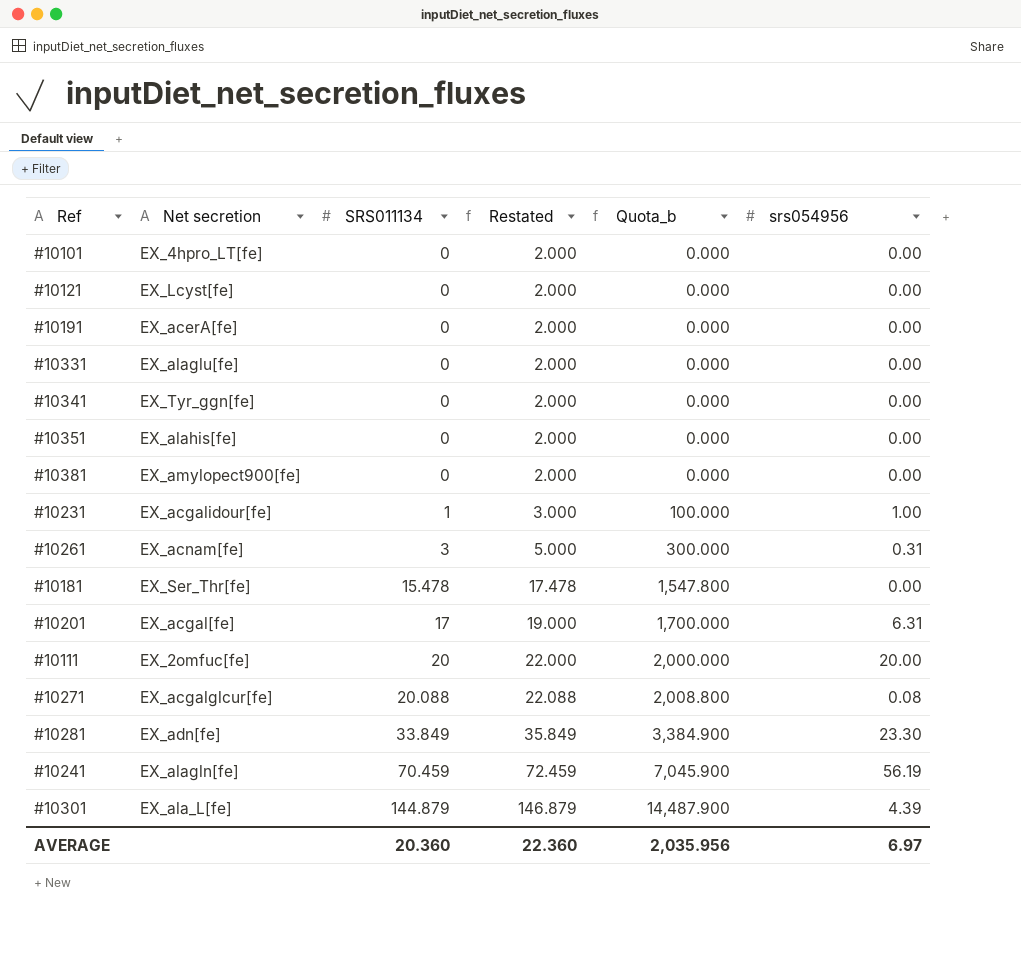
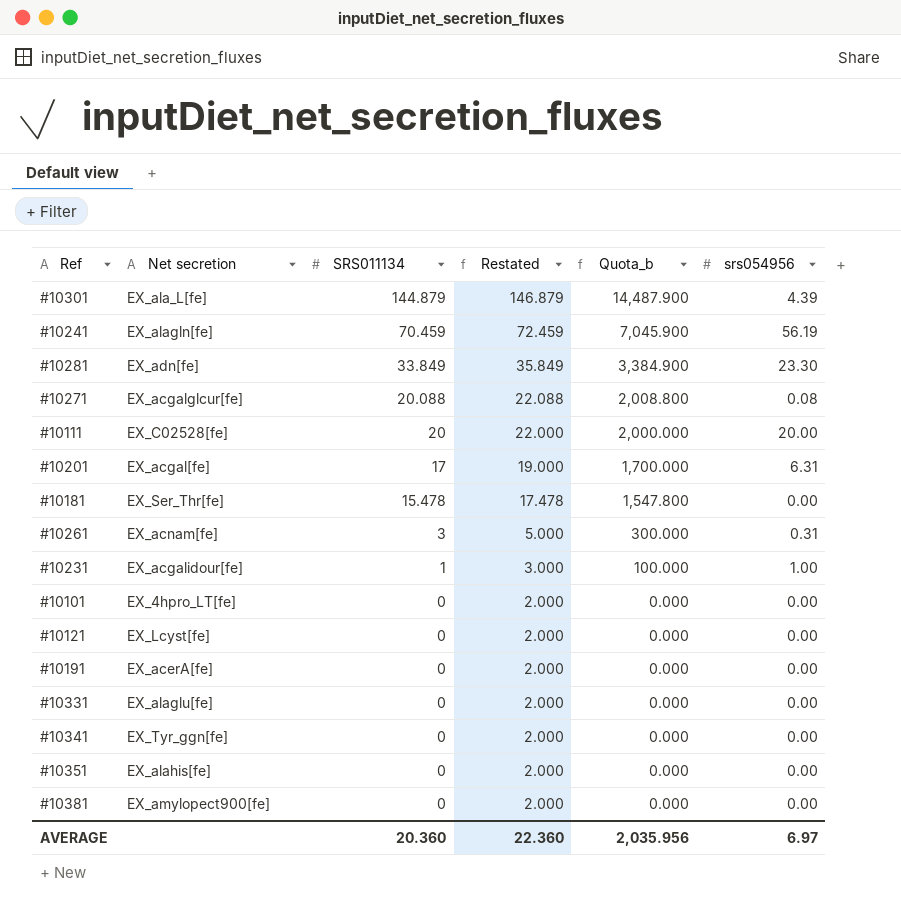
row order: SRS011134 ascending -> SRS011134 descending
#10111 | Net secretion: EX_2omfuc[fe] -> EX_C02528[fe]

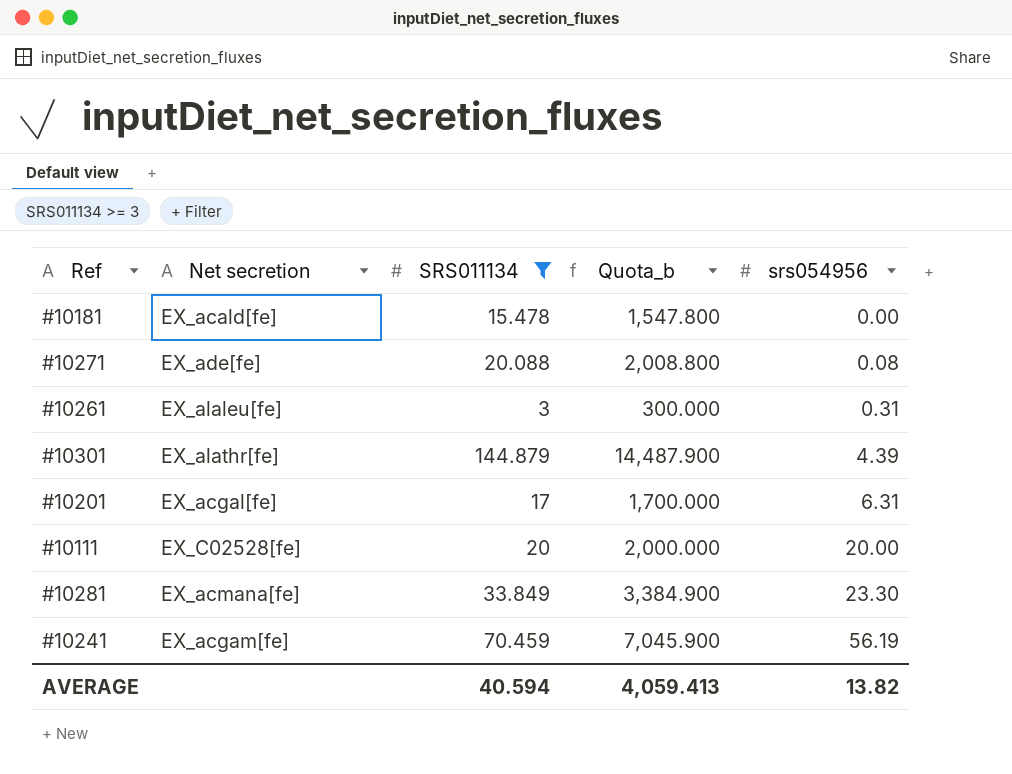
filter: none -> SRS011134 >= 3
row order: SRS011134 descending -> srs054956 ascending
column Restated | formula: [SRS011134] + 2 -> none
#10181 | Net secretion: EX_Ser_Thr[fe] -> EX_acald[fe]
#10271 | Net secretion: EX_acgalglcur[fe] -> EX_ade[fe]
#10261 | Net secretion: EX_acnam[fe] -> EX_alaleu[fe]
#10301 | Net secretion: EX_ala_L[fe] -> EX_alathr[fe]
#10281 | Net secretion: EX_adn[fe] -> EX_acmana[fe]
#10241 | Net secretion: EX_alagln[fe] -> EX_acgam[fe]
AVERAGE | SRS011134: 20.360 -> 40.594
AVERAGE | Quota_b: 2,035.956 -> 4,059.413
AVERAGE | srs054956: 6.97 -> 13.82

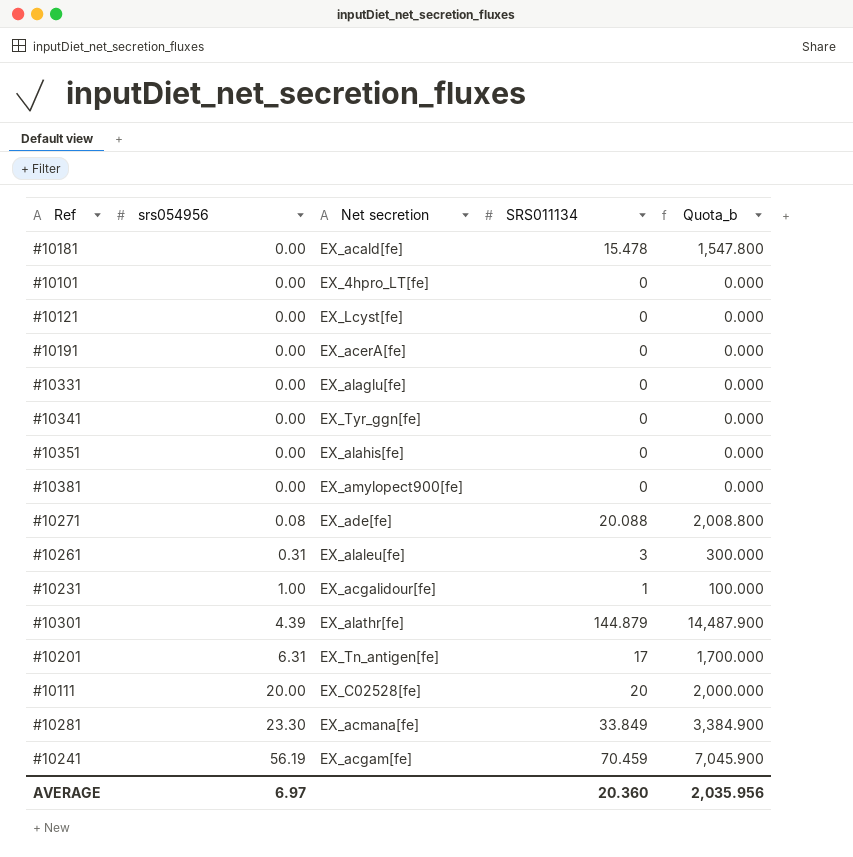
filter: SRS011134 >= 3 -> none
column srs054956 | position: 5 -> 2
#10201 | Net secretion: EX_acgal[fe] -> EX_Tn_antigen[fe]
AVERAGE | srs054956: 13.82 -> 6.97
AVERAGE | SRS011134: 40.594 -> 20.360
AVERAGE | Quota_b: 4,059.413 -> 2,035.956

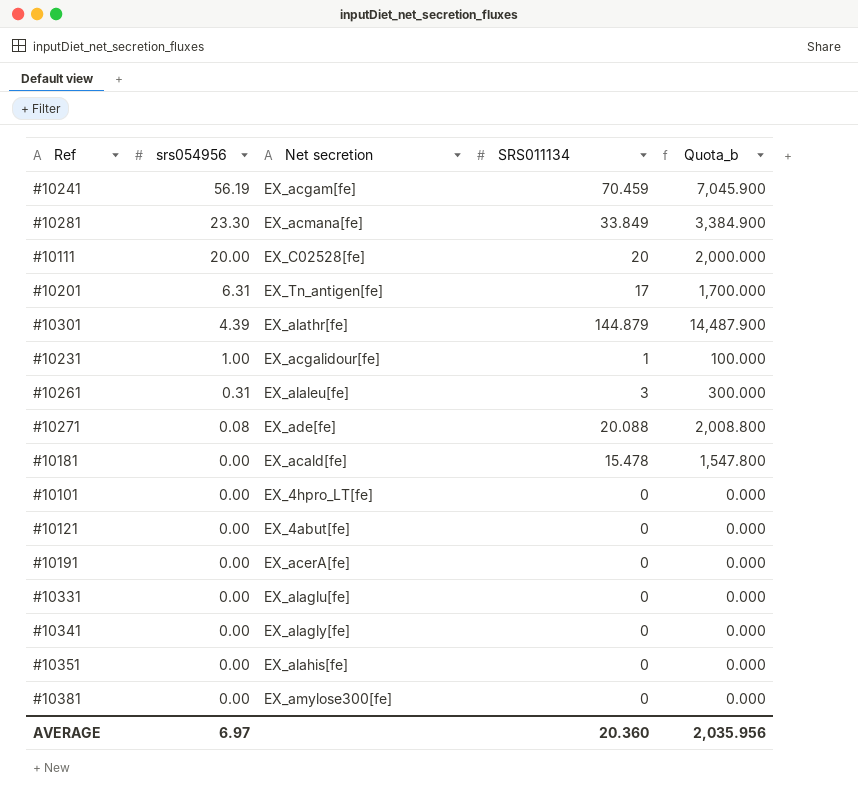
row order: srs054956 ascending -> srs054956 descending
#10121 | Net secretion: EX_Lcyst[fe] -> EX_4abut[fe]
#10341 | Net secretion: EX_Tyr_ggn[fe] -> EX_alagly[fe]
#10381 | Net secretion: EX_amylopect900[fe] -> EX_amylose300[fe]

